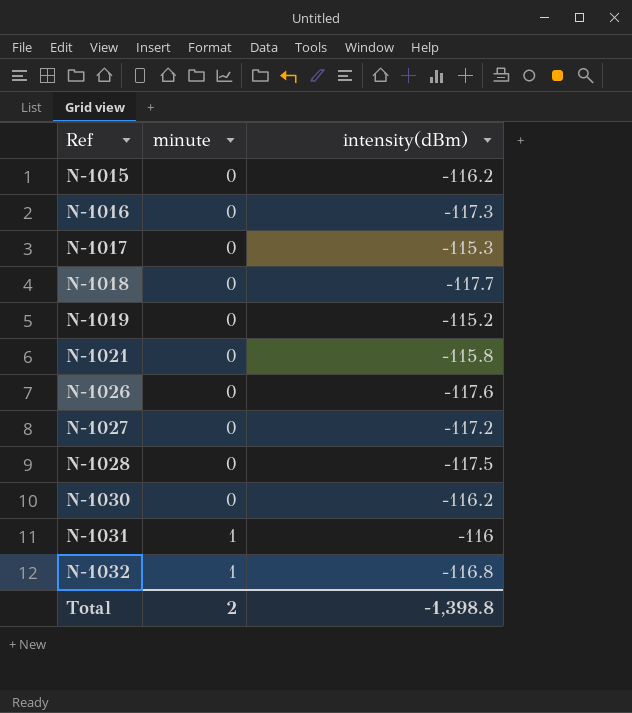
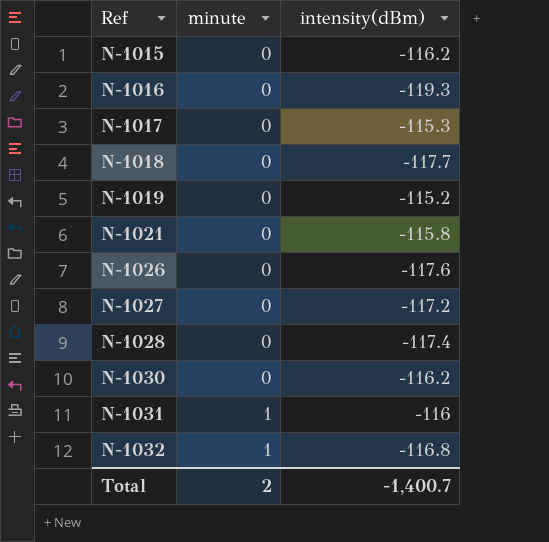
N-1016 | intensity(dBm): -117.3 -> -119.3
N-1028 | intensity(dBm): -117.5 -> -117.4
Total | intensity(dBm): -1,398.8 -> -1,400.7

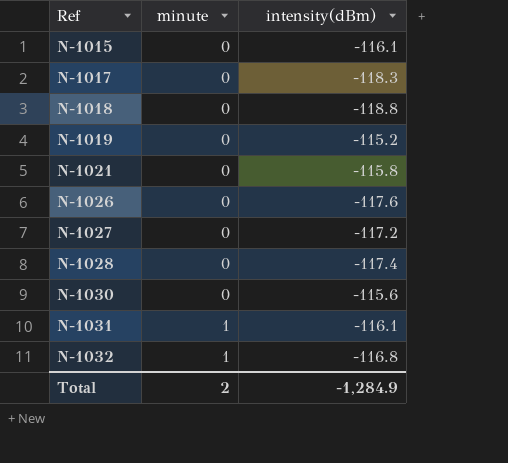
row N-1016: 0 | -119.3 -> none
N-1015 | intensity(dBm): -116.2 -> -116.1
N-1017 | intensity(dBm): -115.3 -> -118.3
N-1018 | intensity(dBm): -117.7 -> -118.8
N-1030 | intensity(dBm): -116.2 -> -115.6
N-1031 | intensity(dBm): -116 -> -116.1
Total | intensity(dBm): -1,400.7 -> -1,284.9

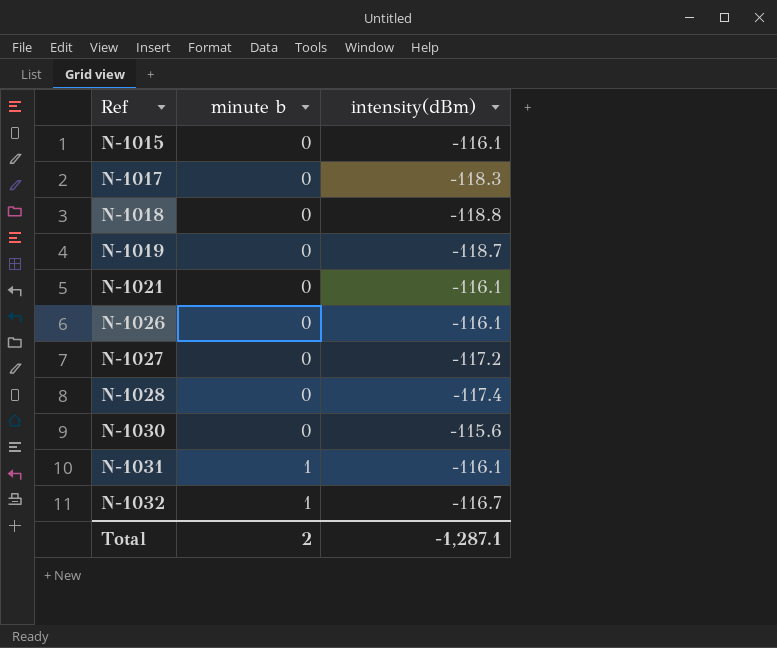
column name: minute -> minute b
N-1019 | intensity(dBm): -115.2 -> -118.7
N-1021 | intensity(dBm): -115.8 -> -116.1
N-1026 | intensity(dBm): -117.6 -> -116.1
N-1032 | intensity(dBm): -116.8 -> -116.7
Total | intensity(dBm): -1,284.9 -> -1,287.1

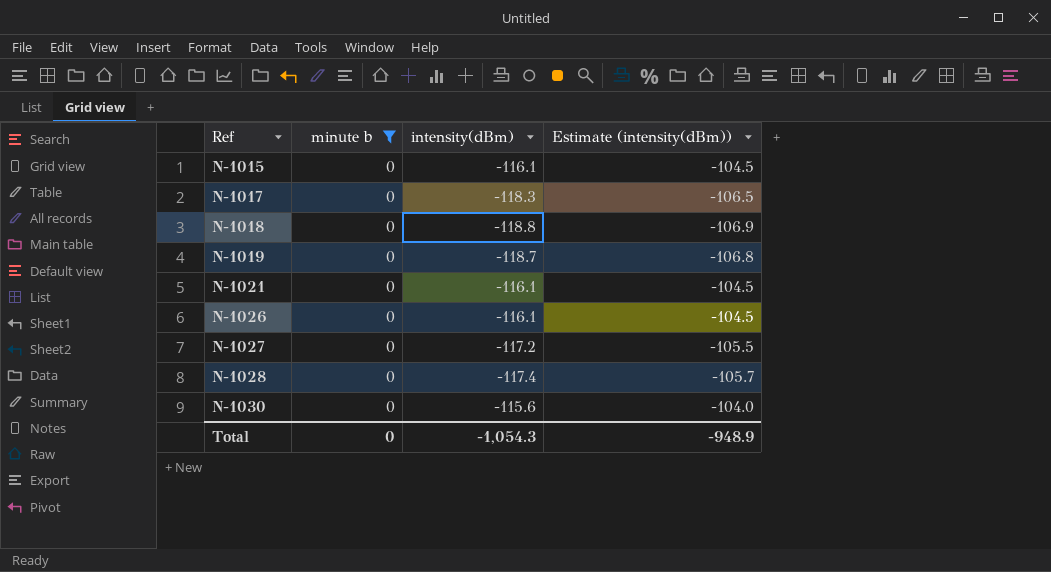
filter: none -> minute b = 0
column Estimate (intensity(dBm)) | formula: none -> [intensity(dBm)] * 0.9
Total | minute b: 2 -> 0
Total | intensity(dBm): -1,287.1 -> -1,054.3

